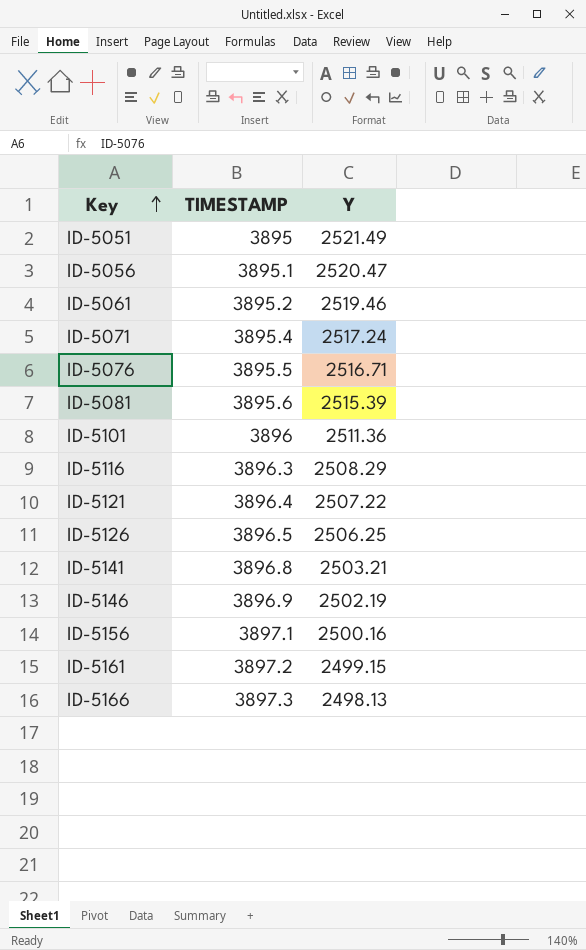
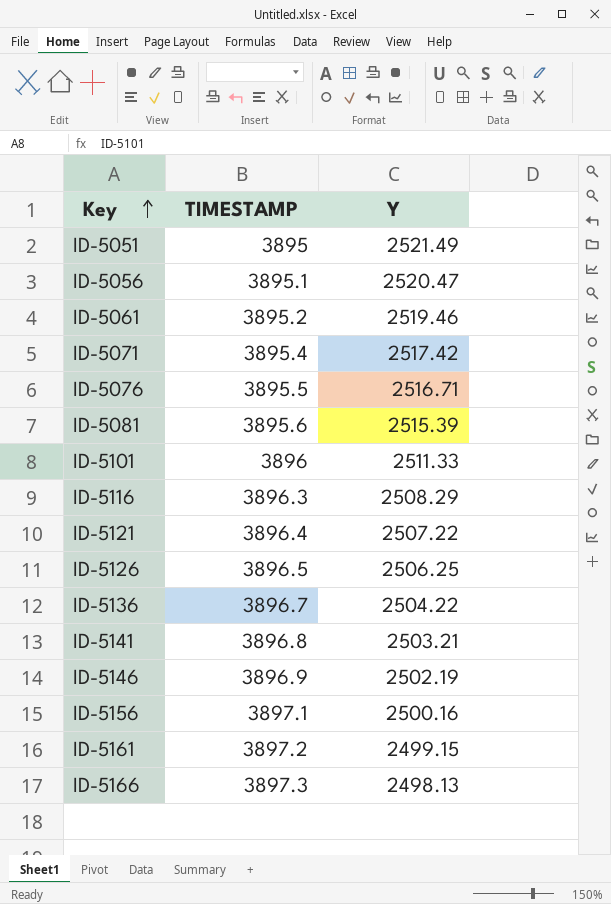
ID-5071 | Y: 2517.24 -> 2517.42
ID-5101 | Y: 2511.36 -> 2511.33
row ID-5136: none -> 3896.7 | 2504.22

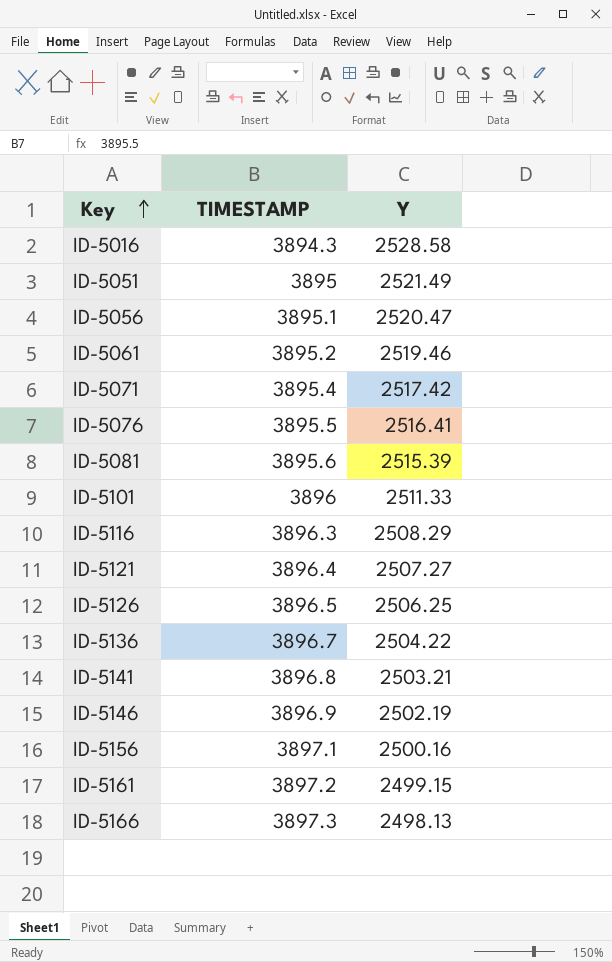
row ID-5016: none -> 3894.3 | 2528.58
ID-5076 | Y: 2516.71 -> 2516.41
ID-5121 | Y: 2507.22 -> 2507.27

